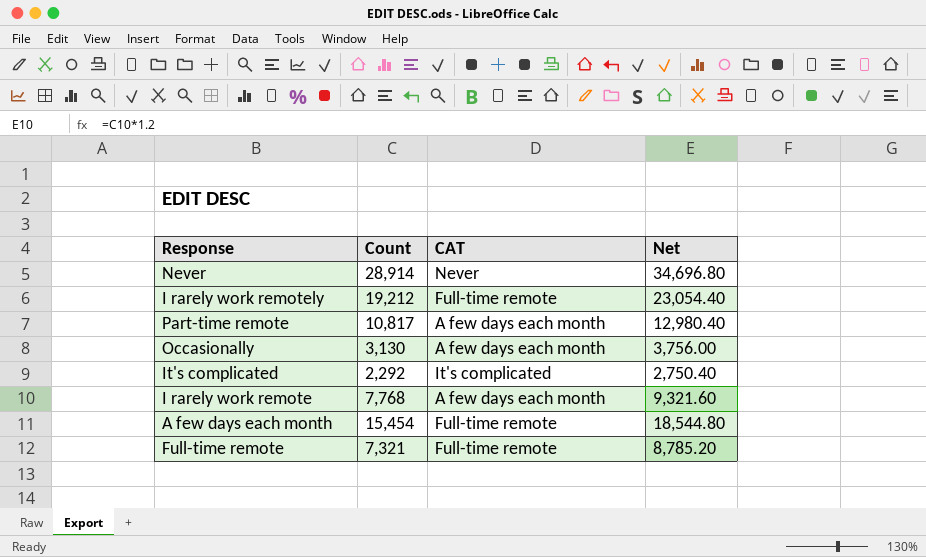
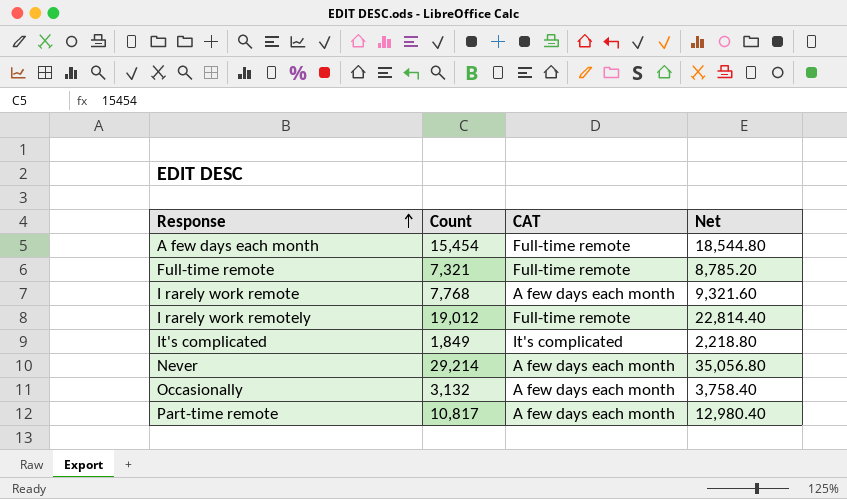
row order: none -> Response ascending
I rarely work remotely | Count: 19,212 -> 19,012
I rarely work remotely | Net: 23,054.40 -> 22,814.40
It's complicated | Count: 2,292 -> 1,849
It's complicated | Net: 2,750.40 -> 2,218.80
Never | Count: 28,914 -> 29,214
Never | CAT: Never -> A few days each month
Never | Net: 34,696.80 -> 35,056.80
Occasionally | Count: 3,130 -> 3,132
Occasionally | Net: 3,756.00 -> 3,758.40

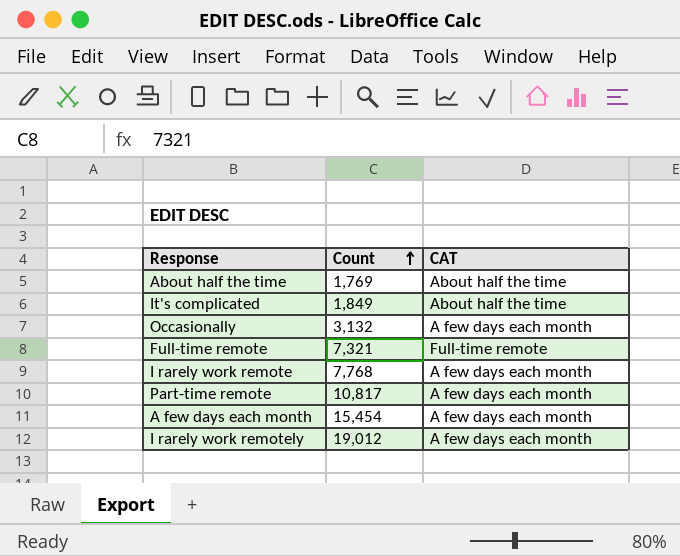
row order: Response ascending -> Count ascending
column Net | formula: [Count] * 1.2 -> none
row Never: 29,214 | A few days each month | 35,056.80 -> none
row About half the time: none -> 1,769 | About half the time
It's complicated | CAT: It's complicated -> About half the time
A few days each month | CAT: Full-time remote -> A few days each month
I rarely work remotely | CAT: Full-time remote -> A few days each month

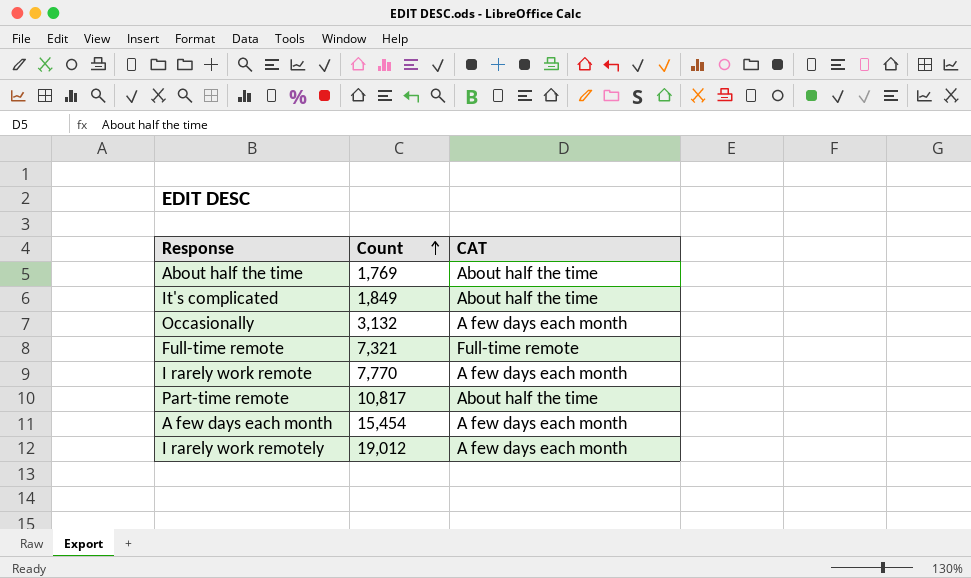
I rarely work remote | Count: 7,768 -> 7,770
Part-time remote | CAT: A few days each month -> About half the time

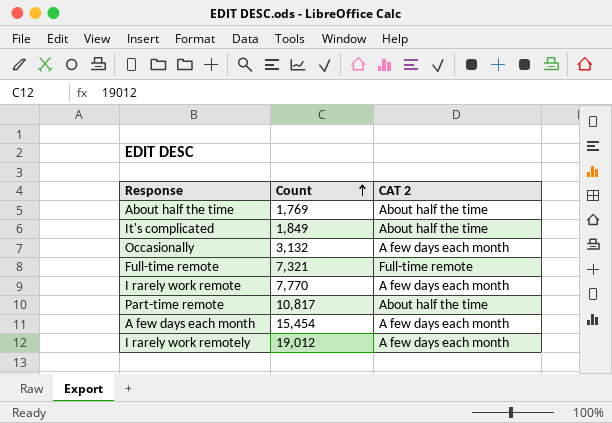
column name: CAT -> CAT 2

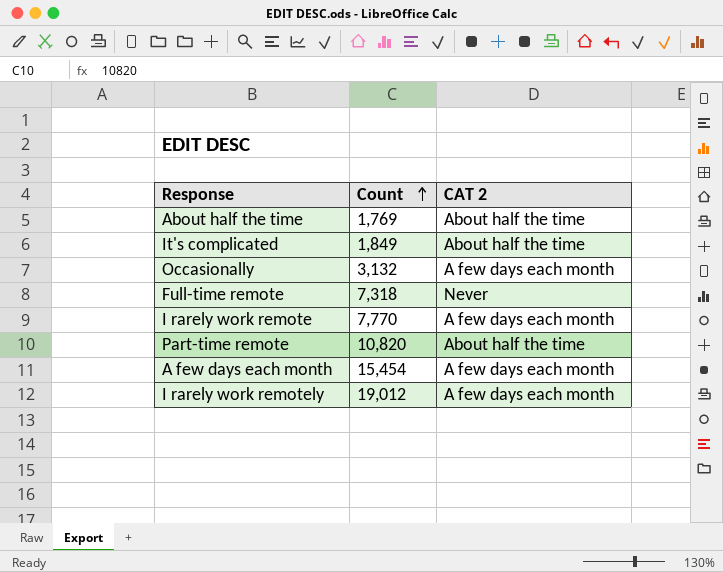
Full-time remote | Count: 7,321 -> 7,318
Full-time remote | CAT 2: Full-time remote -> Never
Part-time remote | Count: 10,817 -> 10,820

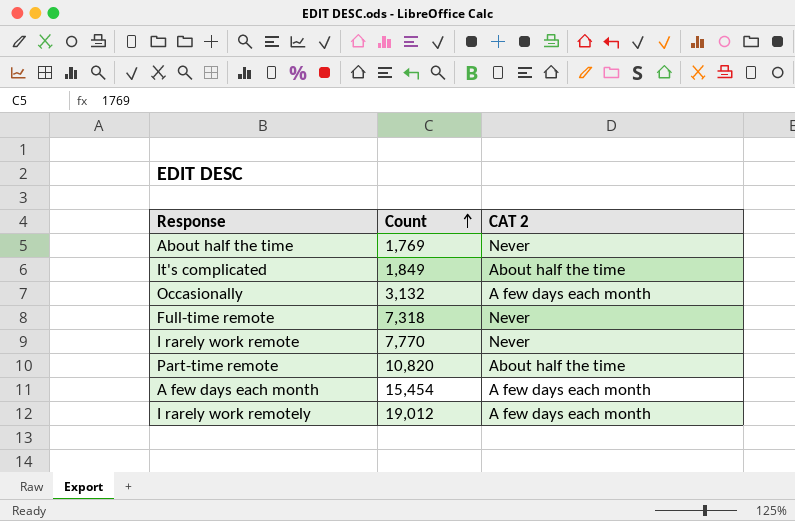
About half the time | CAT 2: About half the time -> Never
I rarely work remote | CAT 2: A few days each month -> Never

